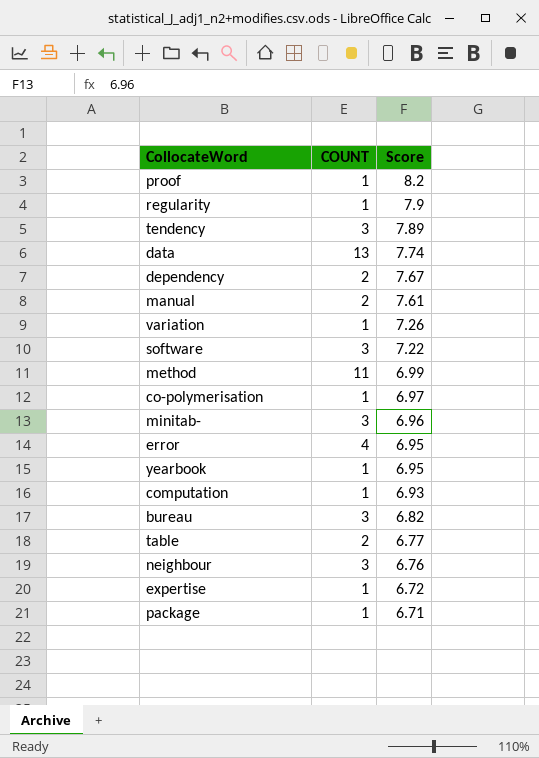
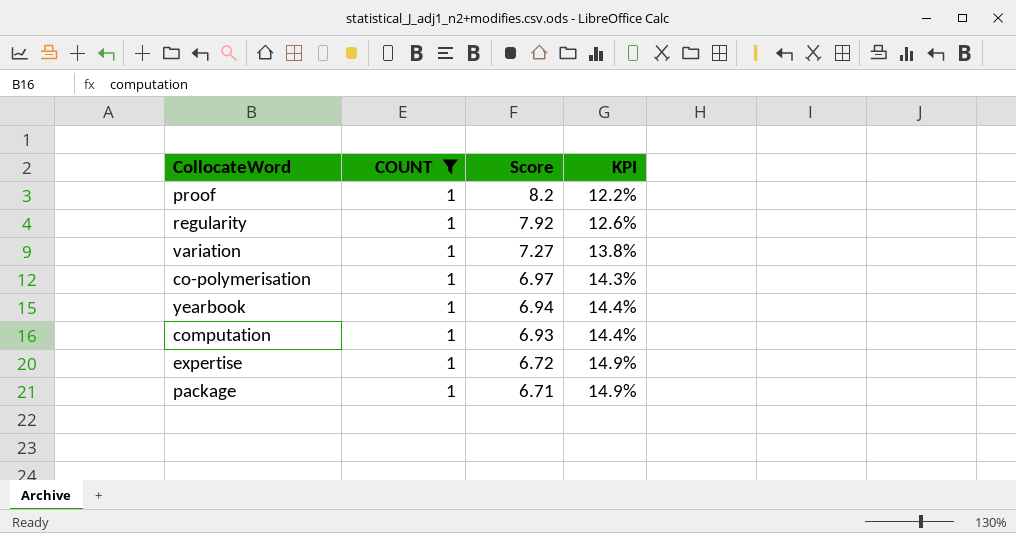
filter: none -> COUNT = 1
column KPI | formula: none -> [COUNT] / [Score]
regularity | Score: 7.9 -> 7.92
variation | Score: 7.26 -> 7.27
yearbook | Score: 6.95 -> 6.94

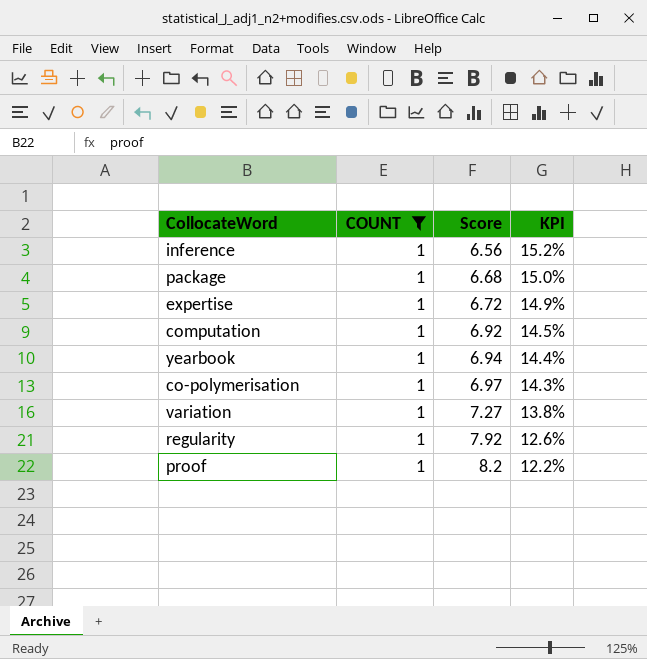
row order: Score descending -> Score ascending
row inference: none -> 1 | 6.56 | 15.2%
package | Score: 6.71 -> 6.68
package | KPI: 14.9% -> 15.0%
computation | Score: 6.93 -> 6.92
computation | KPI: 14.4% -> 14.5%

